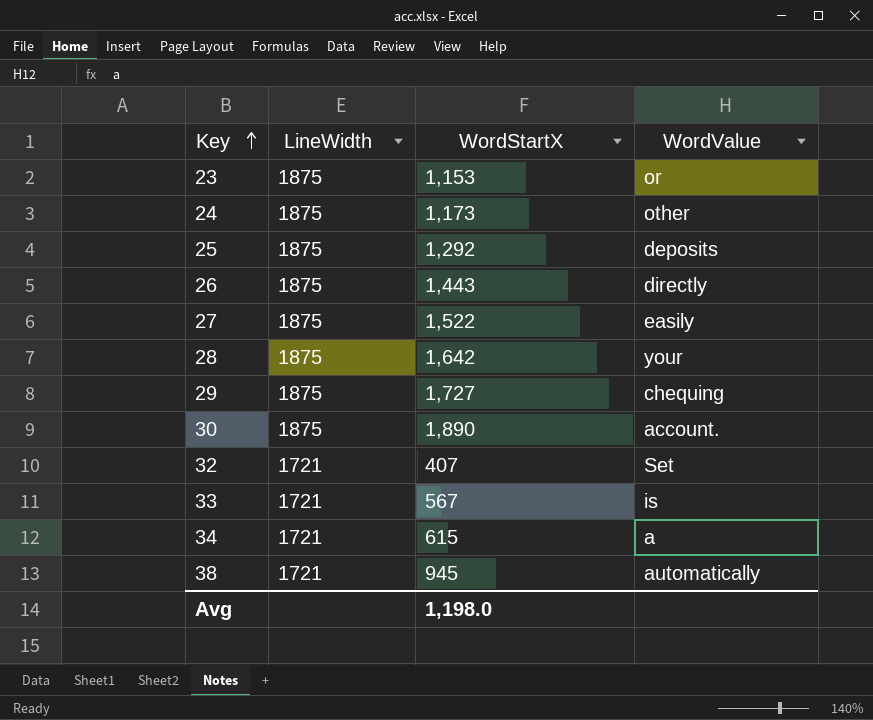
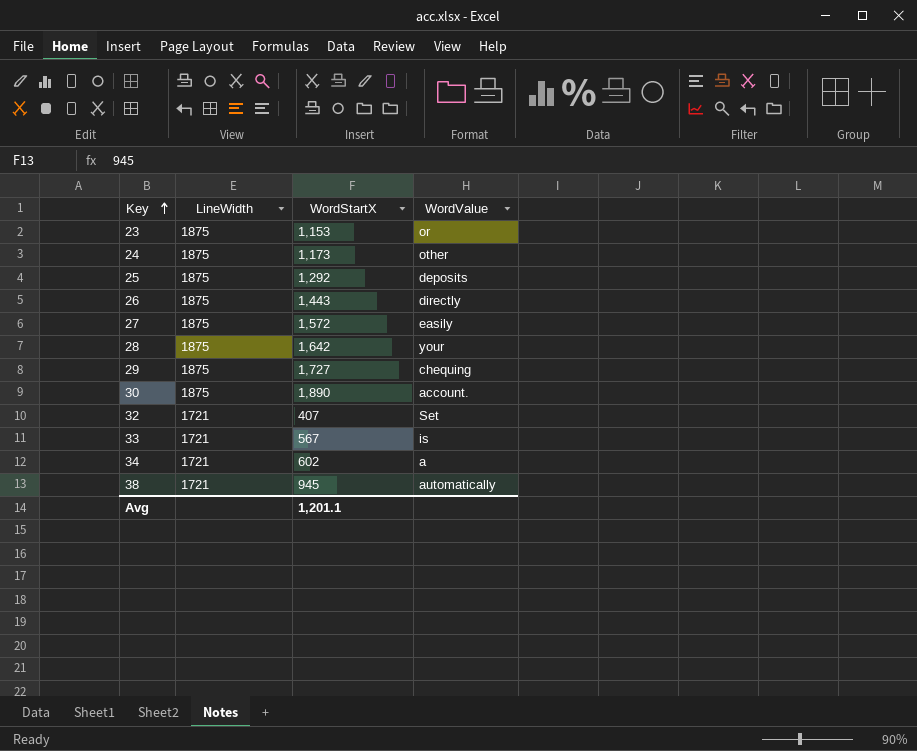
27 | WordStartX: 1,522 -> 1,572
34 | WordStartX: 615 -> 602
Avg | WordStartX: 1,198.0 -> 1,201.1

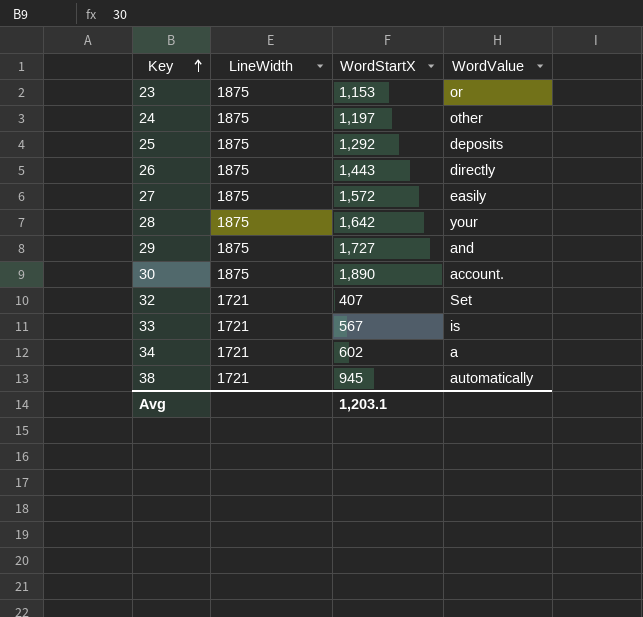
24 | WordStartX: 1,173 -> 1,197
29 | WordValue: chequing -> and
Avg | WordStartX: 1,201.1 -> 1,203.1

